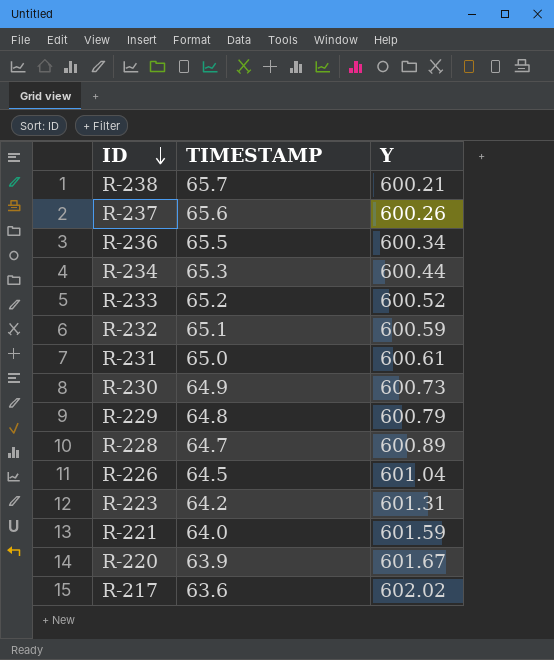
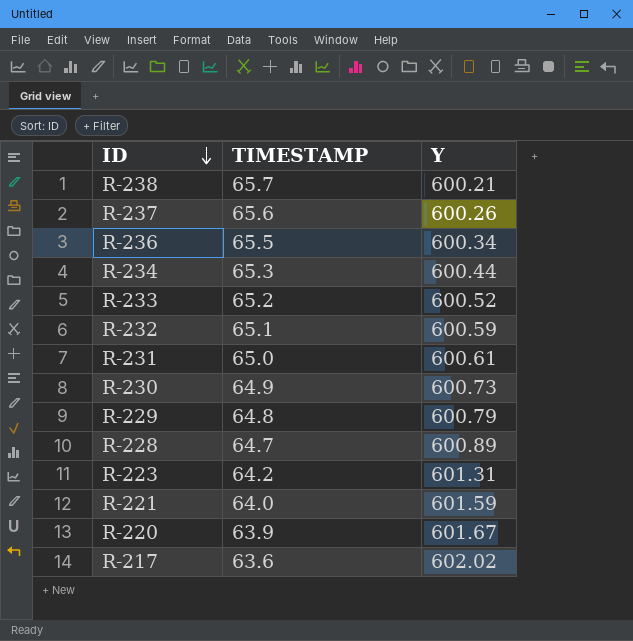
row R-226: 64.5 | 601.04 -> none

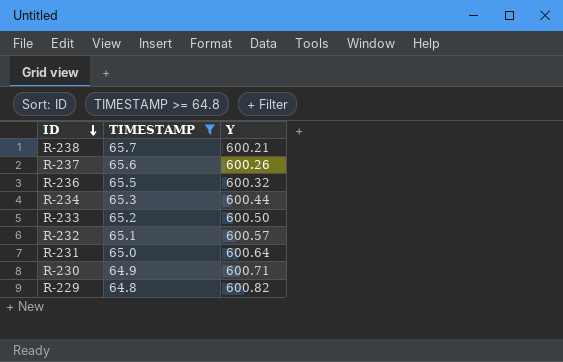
filter: none -> TIMESTAMP >= 64.8
R-236 | Y: 600.34 -> 600.32
R-233 | Y: 600.52 -> 600.50
R-232 | Y: 600.59 -> 600.57
R-231 | Y: 600.61 -> 600.64
R-230 | Y: 600.73 -> 600.71
R-229 | Y: 600.79 -> 600.82

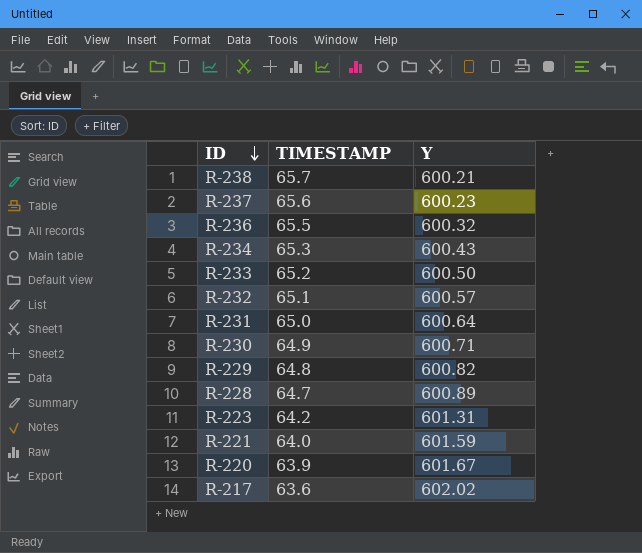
filter: TIMESTAMP >= 64.8 -> none
R-237 | Y: 600.26 -> 600.23
R-234 | Y: 600.44 -> 600.43

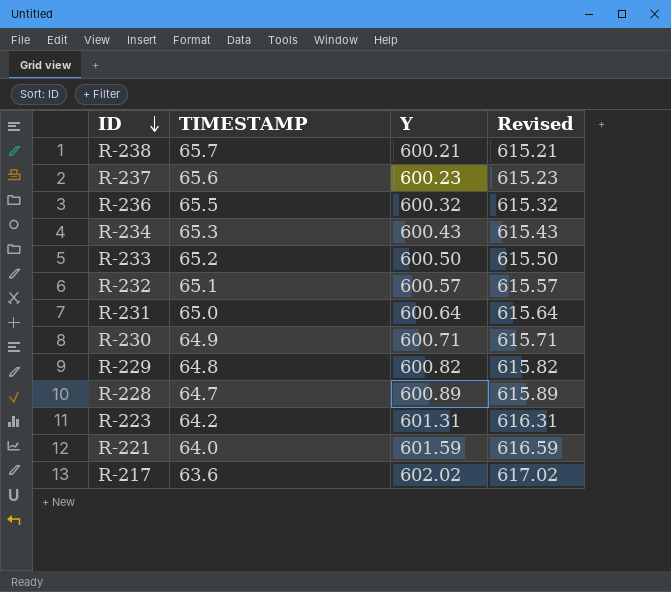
column Revised | formula: none -> [Y] + 15
row R-220: 63.9 | 601.67 -> none

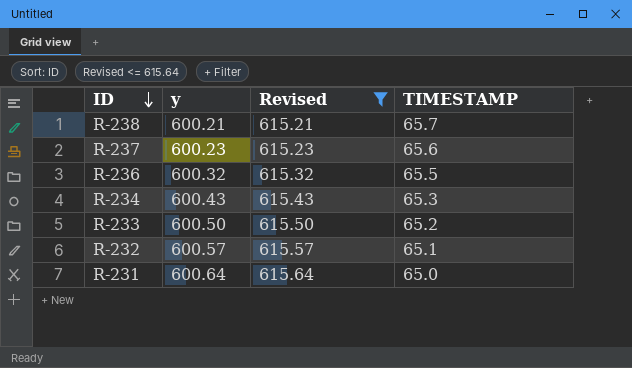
filter: none -> Revised <= 615.64
column name: Y -> y
column TIMESTAMP | position: 2 -> 4

